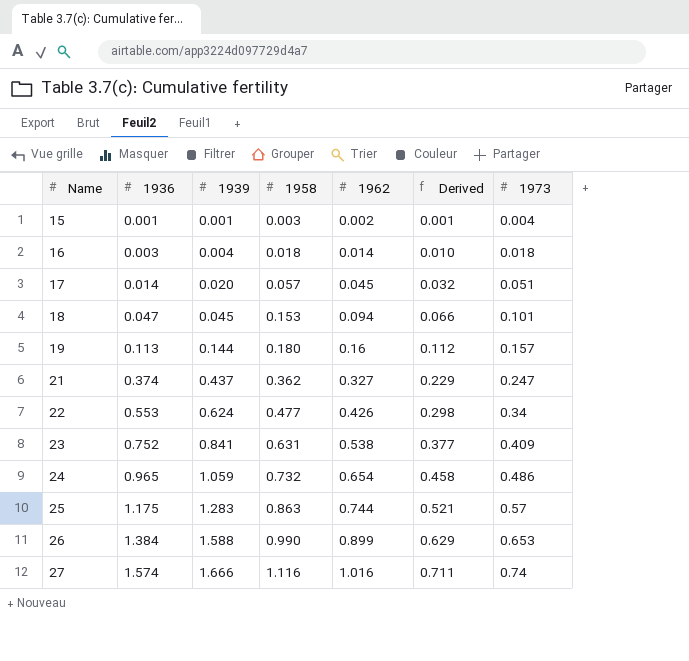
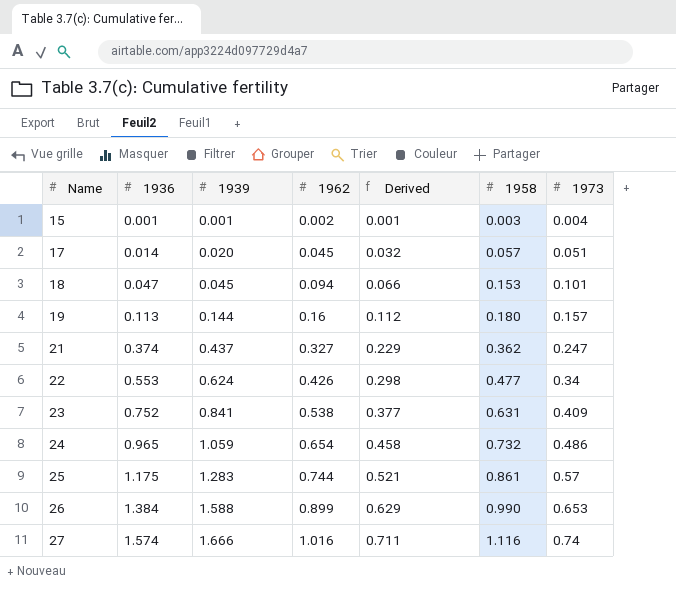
column 1958 | position: 4 -> 6
row 16: 0.003 | 0.004 | 0.018 | 0.014 | 0.010 | 0.018 -> none
25 | 1958: 0.863 -> 0.861

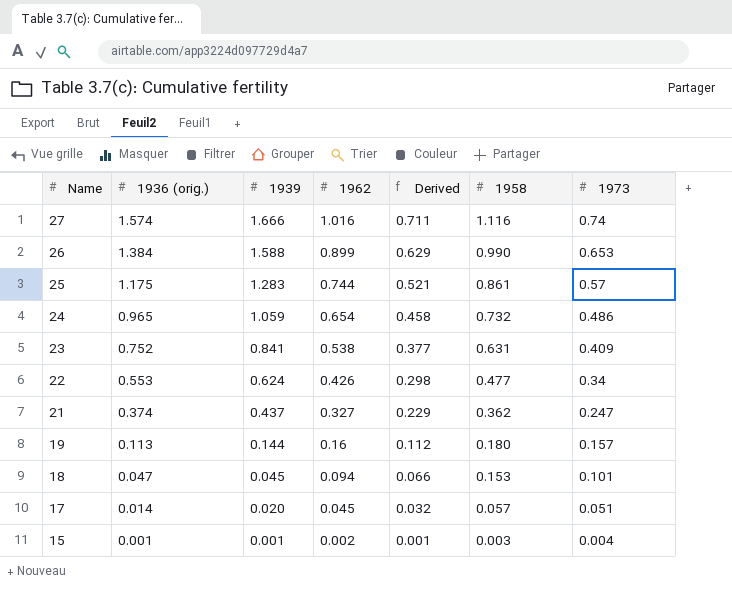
row order: Name ascending -> Name descending
column name: 1936 -> 1936 (orig.)

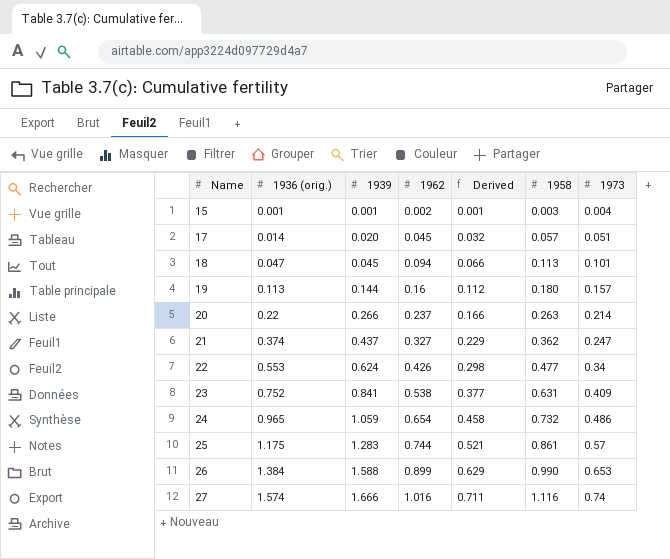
row order: Name descending -> Name ascending
18 | 1958: 0.153 -> 0.113
row 20: none -> 0.22 | 0.266 | 0.237 | 0.166 | 0.263 | 0.214

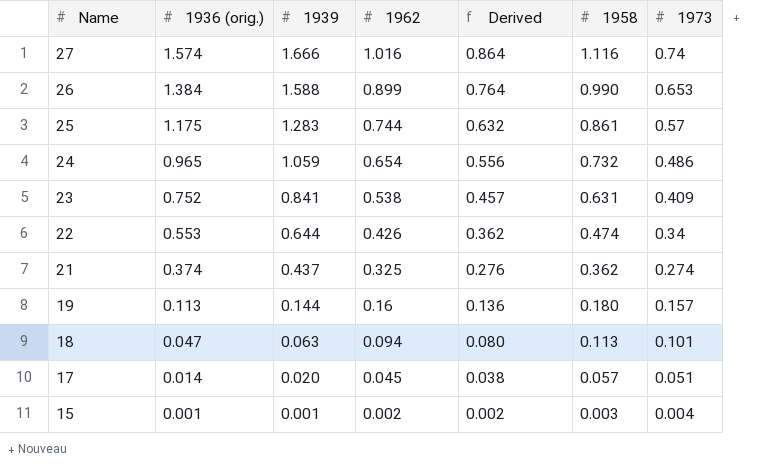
row order: Name ascending -> Name descending
column Derived | formula: [1962] * 0.7 -> [1962] * 0.85
row 20: 0.22 | 0.266 | 0.237 | 0.166 | 0.263 | 0.214 -> none
22 | 1939: 0.624 -> 0.644
22 | 1958: 0.477 -> 0.474
21 | 1962: 0.327 -> 0.325
21 | 1973: 0.247 -> 0.274
18 | 1939: 0.045 -> 0.063

